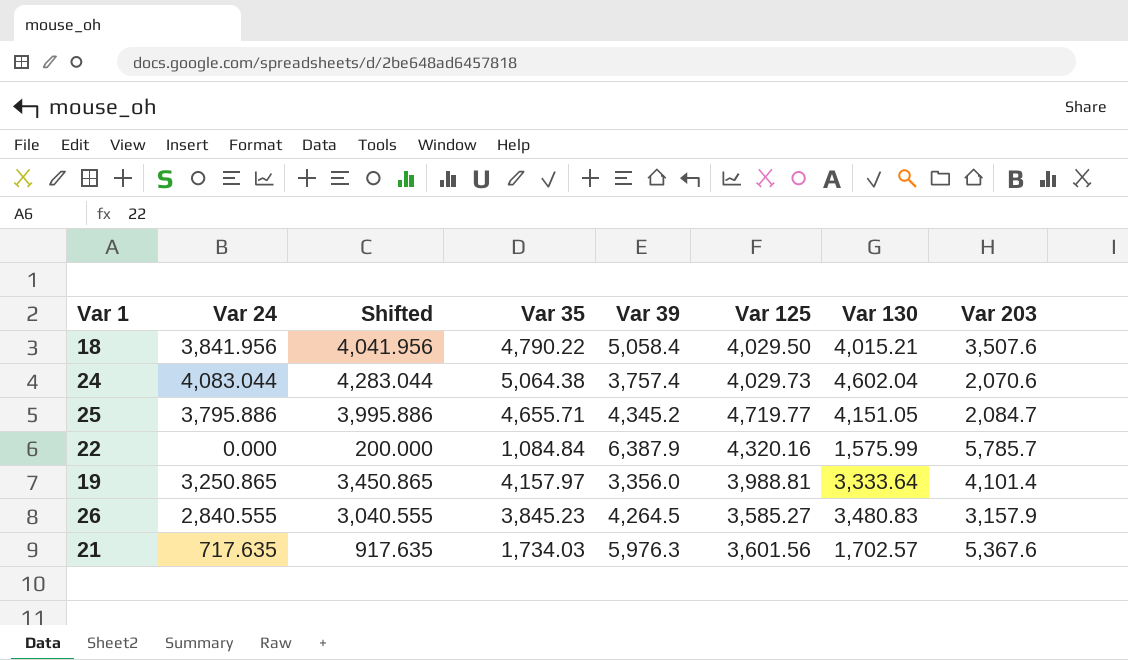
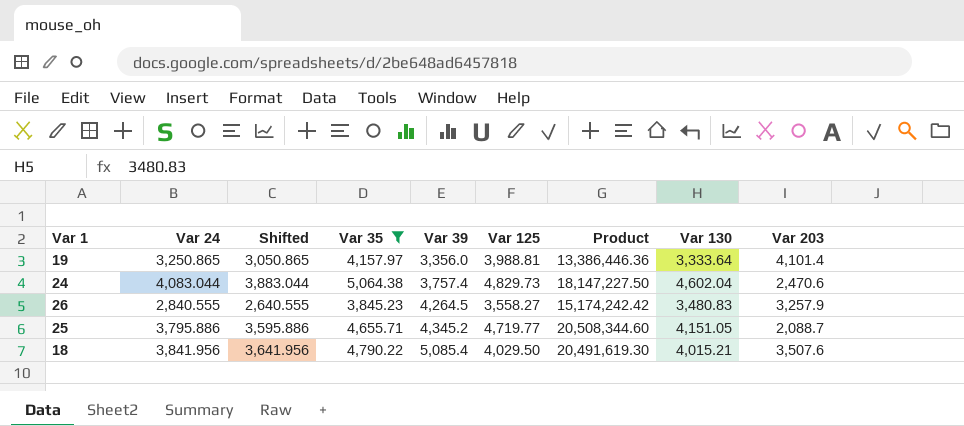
filter: none -> Var 35 >= 3,845.23
row order: none -> Var 39 ascending
column Shifted | formula: [Var 24] + 200 -> [Var 24] - 200
column Product | formula: none -> [Var 39] * [Var 125]
24 | Var 125: 4,029.73 -> 4,829.73
24 | Var 203: 2,070.6 -> 2,470.6
26 | Var 125: 3,585.27 -> 3,558.27
26 | Var 203: 3,157.9 -> 3,257.9
25 | Var 203: 2,084.7 -> 2,088.7
18 | Var 39: 5,058.4 -> 5,085.4

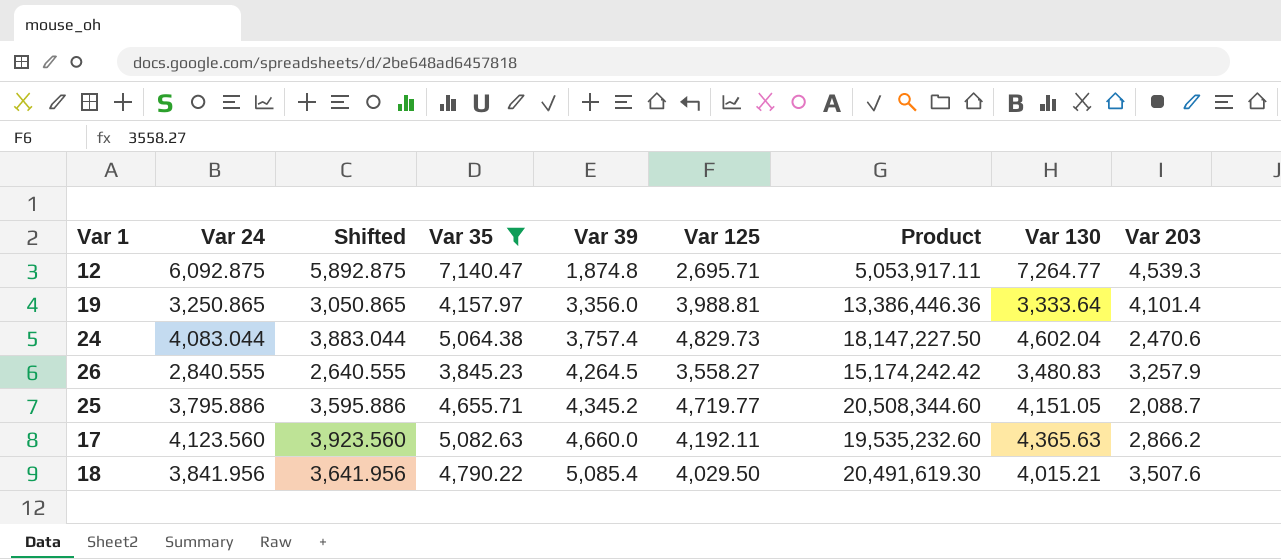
row 12: none -> 6,092.875 | 5,892.875 | 7,140.47 | 1,874.8 | 2,695.71 | 5,053,917.11 | 7,264.77 | 4,539.3
row 17: none -> 4,123.560 | 3,923.560 | 5,082.63 | 4,660.0 | 4,192.11 | 19,535,232.60 | 4,365.63 | 2,866.2

